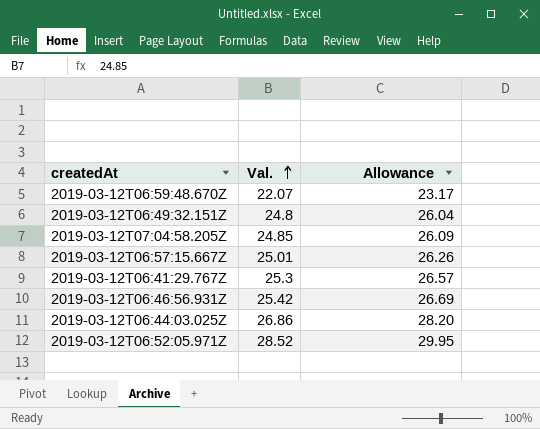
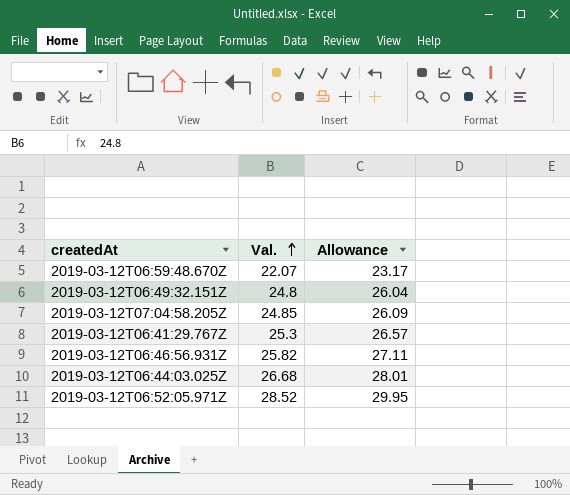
row 2019-03-12T06:57:15.667Z: 25.01 | 26.26 -> none
2019-03-12T06:46:56.931Z | Val.: 25.42 -> 25.82
2019-03-12T06:46:56.931Z | Allowance: 26.69 -> 27.11
2019-03-12T06:44:03.025Z | Val.: 26.86 -> 26.68
2019-03-12T06:44:03.025Z | Allowance: 28.20 -> 28.01

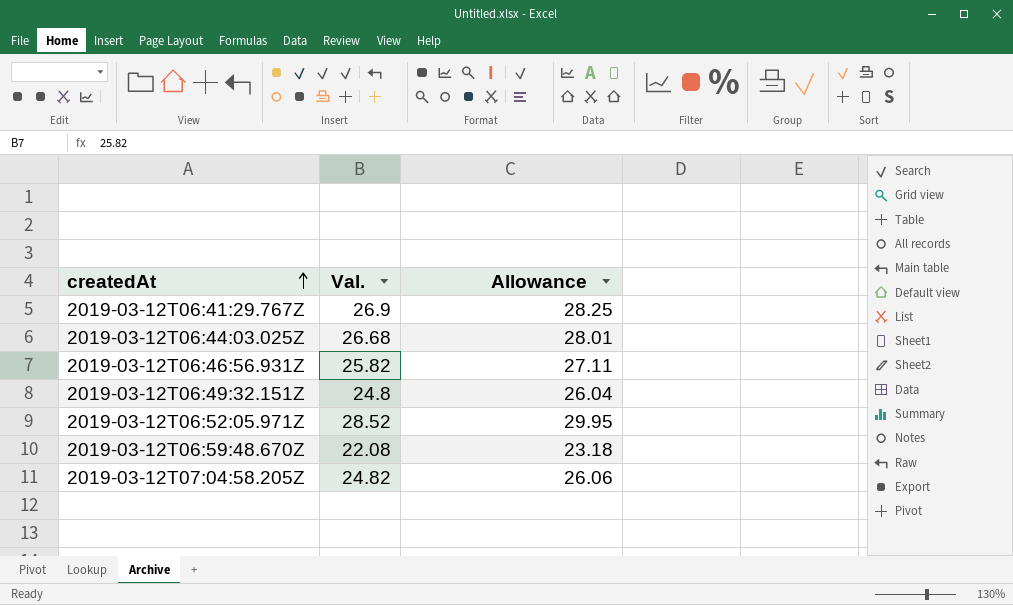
row order: Val. ascending -> createdAt ascending
2019-03-12T06:41:29.767Z | Val.: 25.3 -> 26.9
2019-03-12T06:41:29.767Z | Allowance: 26.57 -> 28.25
2019-03-12T06:59:48.670Z | Val.: 22.07 -> 22.08
2019-03-12T06:59:48.670Z | Allowance: 23.17 -> 23.18
2019-03-12T07:04:58.205Z | Val.: 24.85 -> 24.82
2019-03-12T07:04:58.205Z | Allowance: 26.09 -> 26.06

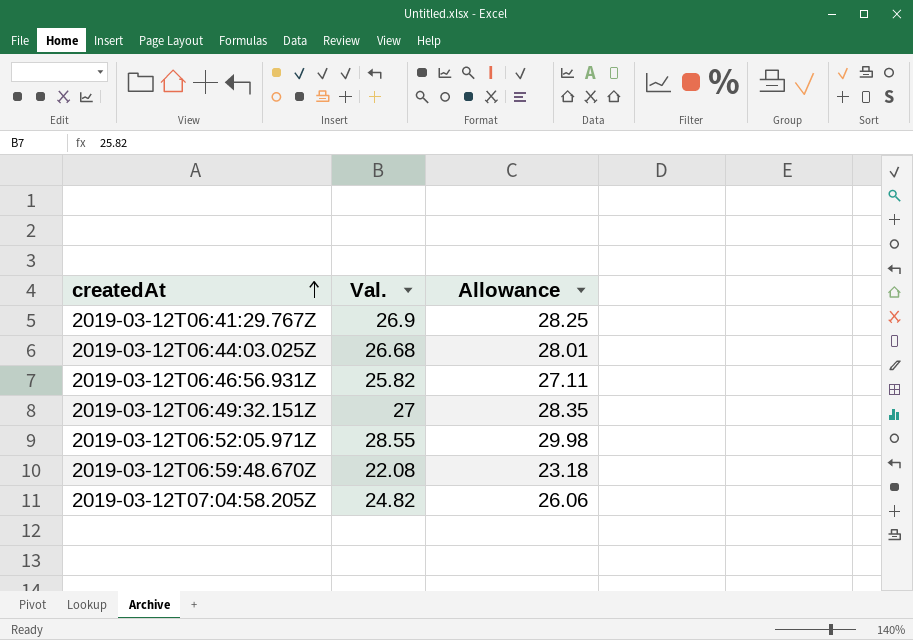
2019-03-12T06:49:32.151Z | Val.: 24.8 -> 27
2019-03-12T06:49:32.151Z | Allowance: 26.04 -> 28.35
2019-03-12T06:52:05.971Z | Val.: 28.52 -> 28.55
2019-03-12T06:52:05.971Z | Allowance: 29.95 -> 29.98

